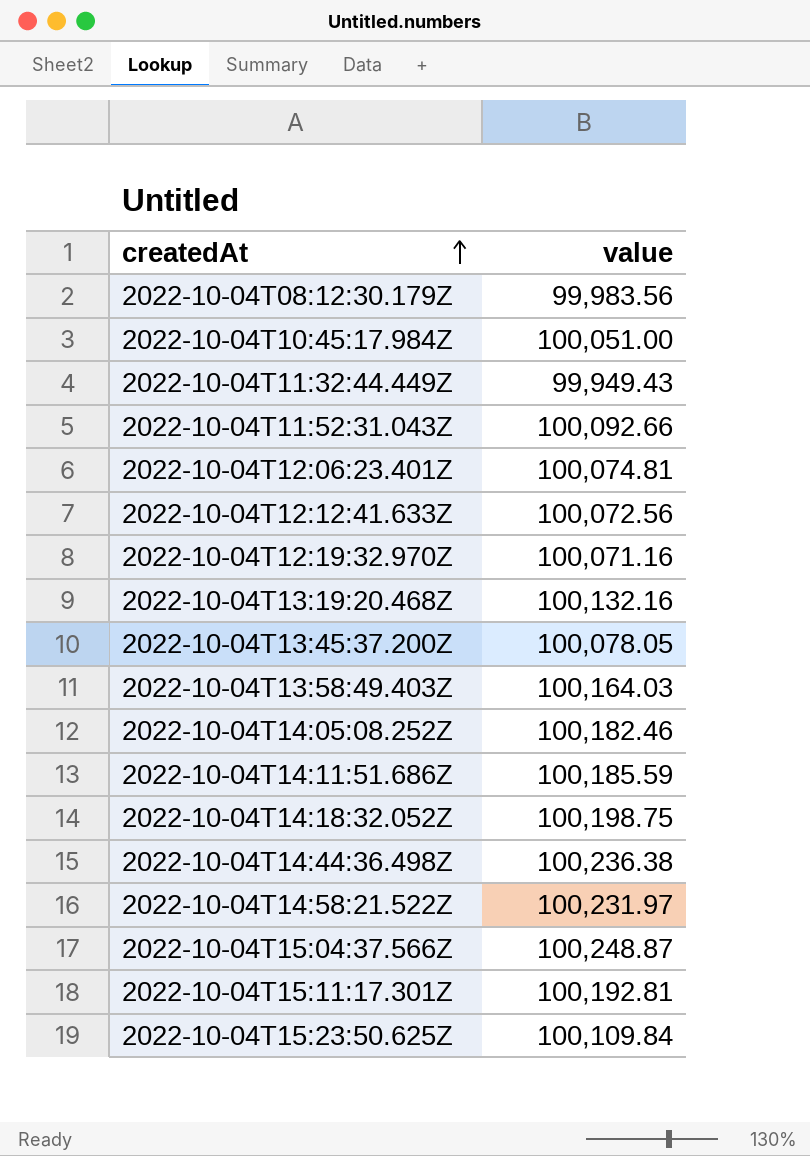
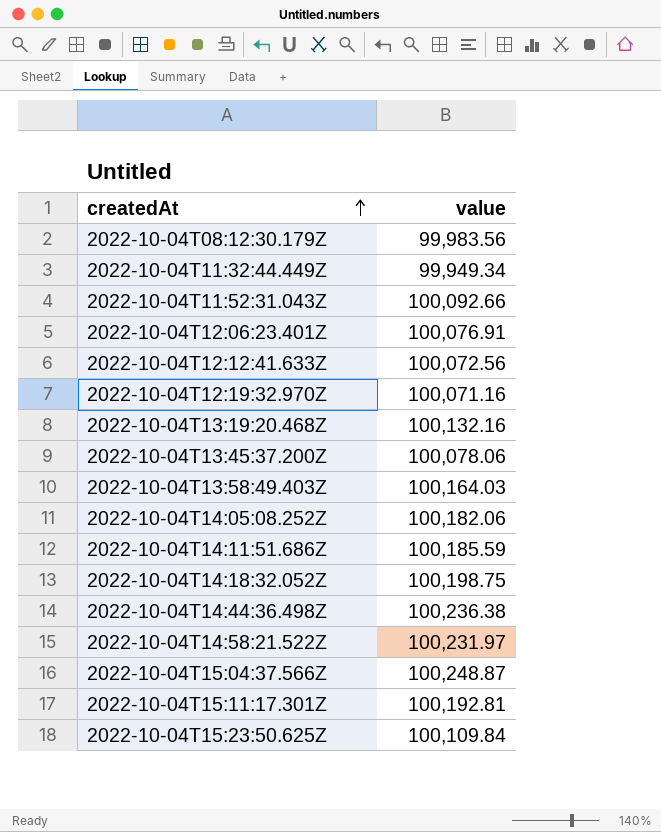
row 2022-10-04T10:45:17.984Z: 100,051.00 -> none
2022-10-04T11:32:44.449Z | value: 99,949.43 -> 99,949.34
2022-10-04T12:06:23.401Z | value: 100,074.81 -> 100,076.91
2022-10-04T13:45:37.200Z | value: 100,078.05 -> 100,078.06
2022-10-04T14:05:08.252Z | value: 100,182.46 -> 100,182.06

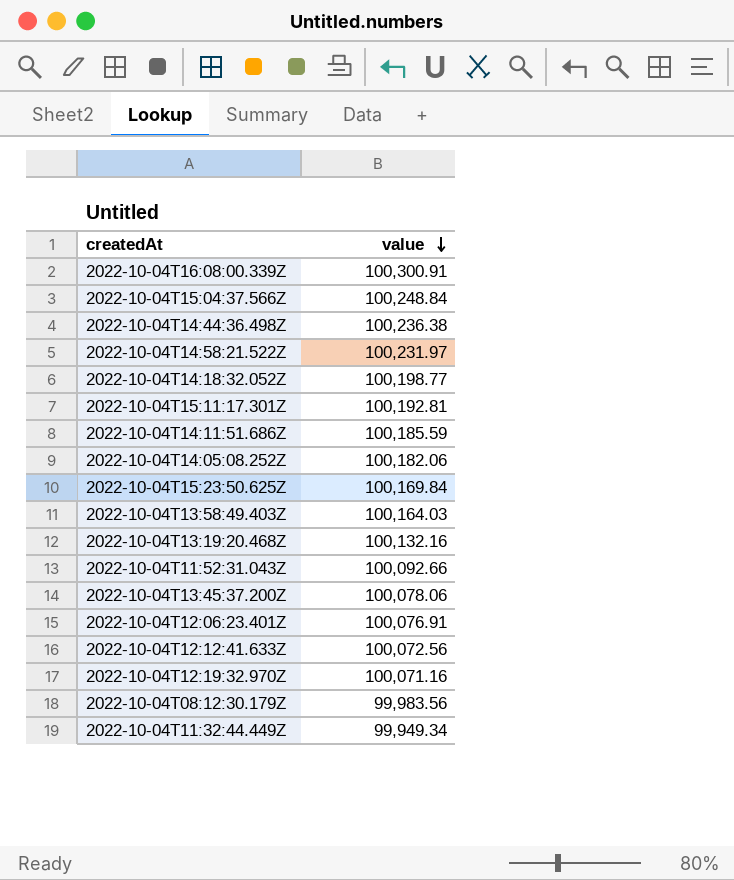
row order: createdAt ascending -> value descending
row 2022-10-04T16:08:00.339Z: none -> 100,300.91
2022-10-04T15:04:37.566Z | value: 100,248.87 -> 100,248.84
2022-10-04T14:18:32.052Z | value: 100,198.75 -> 100,198.77
2022-10-04T15:23:50.625Z | value: 100,109.84 -> 100,169.84

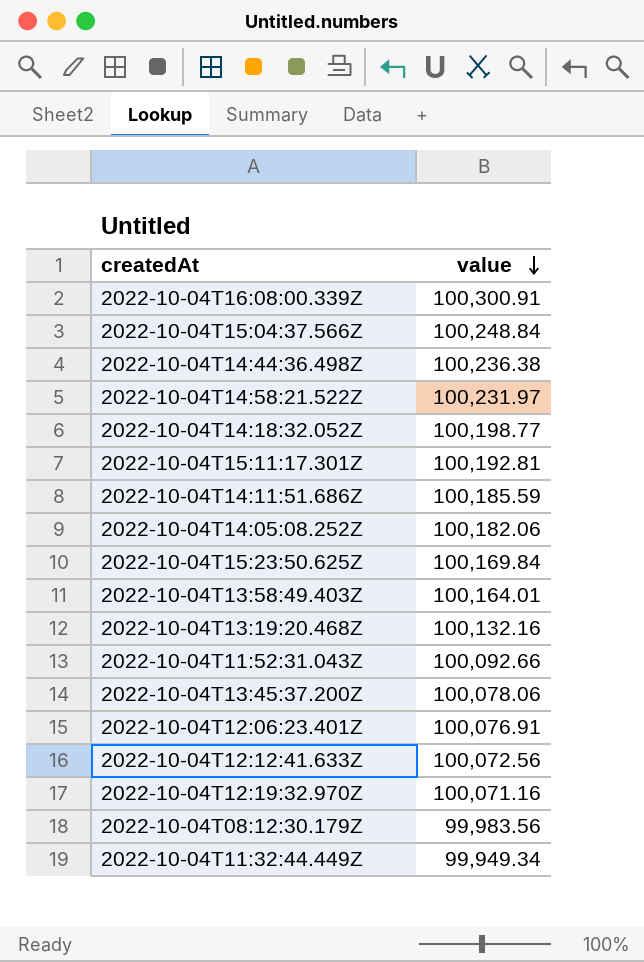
2022-10-04T13:58:49.403Z | value: 100,164.03 -> 100,164.01

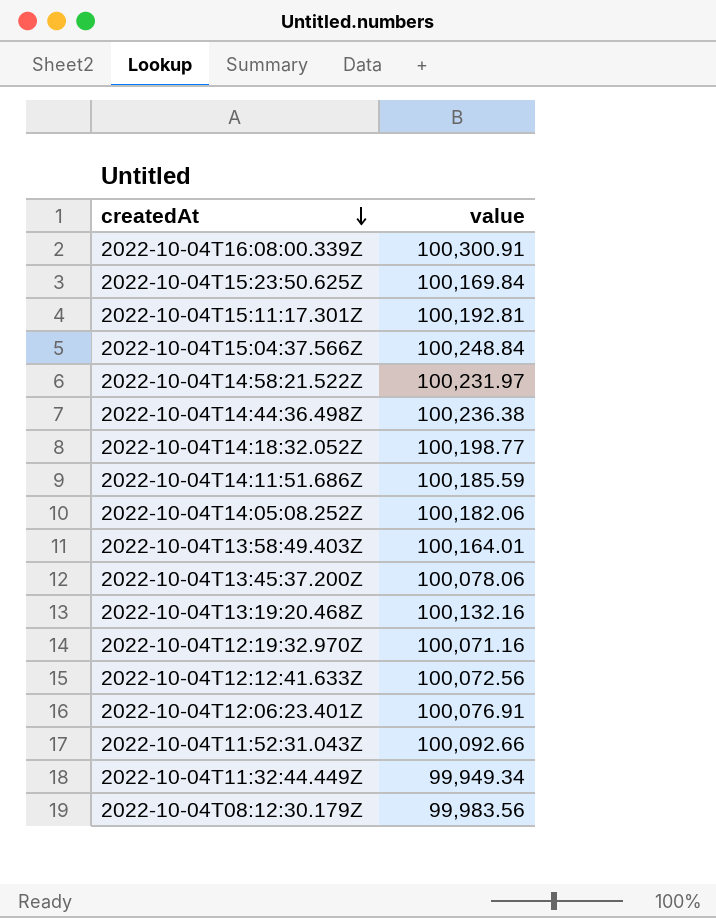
row order: value descending -> createdAt descending

